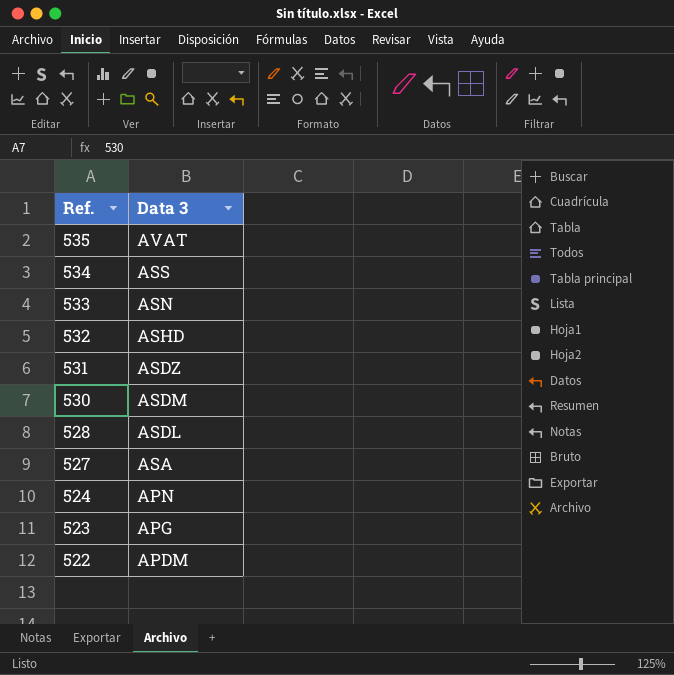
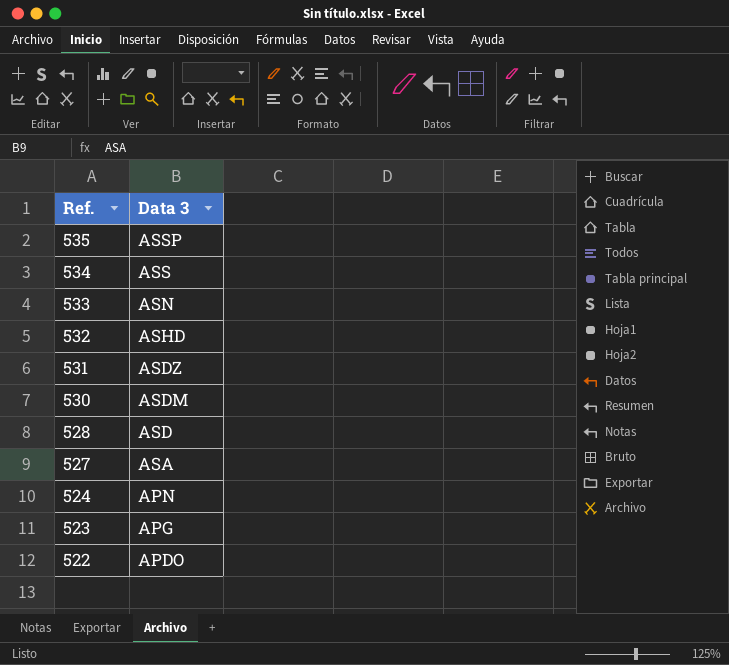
535 | Data 3: AVAT -> ASSP
528 | Data 3: ASDL -> ASD
522 | Data 3: APDM -> APDO

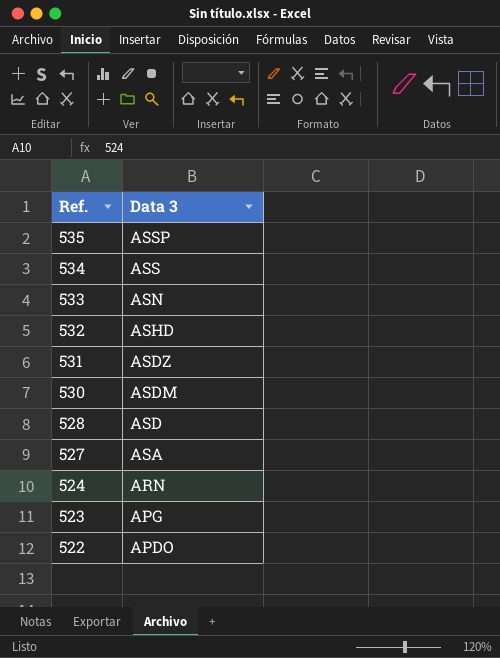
524 | Data 3: APN -> ARN

